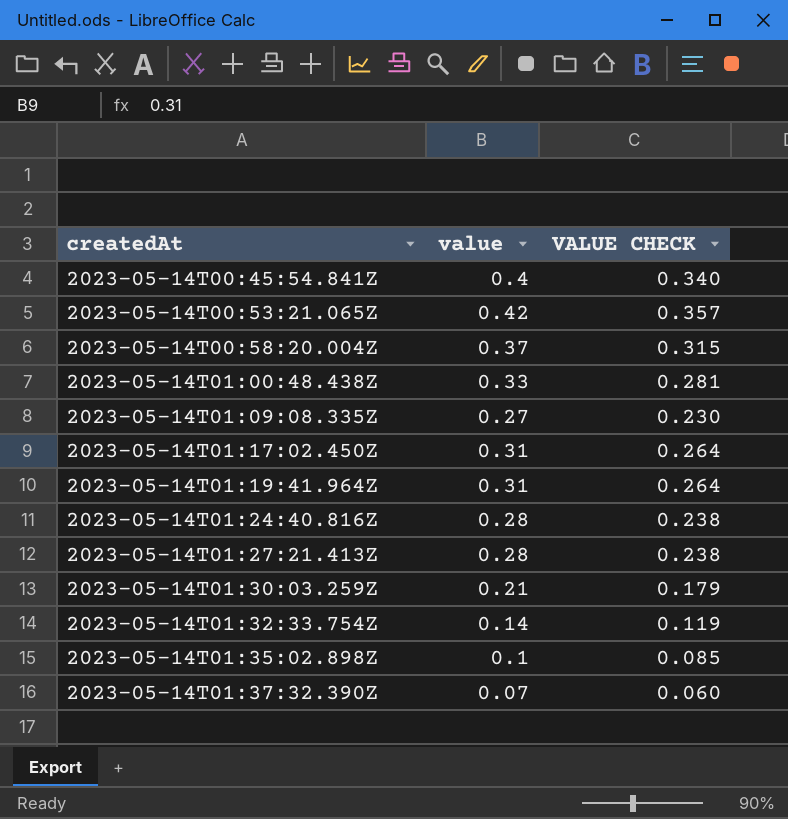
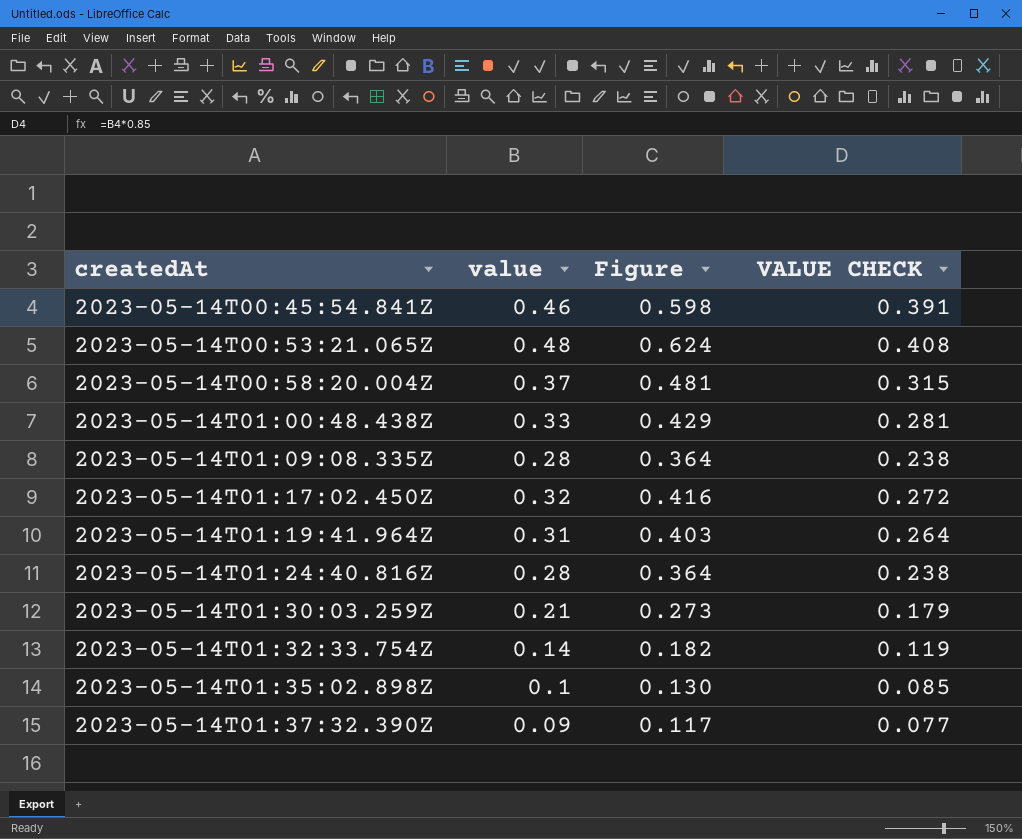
column Figure | formula: none -> [value] * 1.3
row 2023-05-14T01:27:21.413Z: 0.28 | 0.238 -> none
2023-05-14T00:45:54.841Z | value: 0.4 -> 0.46
2023-05-14T00:45:54.841Z | VALUE CHECK: 0.340 -> 0.391
2023-05-14T00:53:21.065Z | value: 0.42 -> 0.48
2023-05-14T00:53:21.065Z | VALUE CHECK: 0.357 -> 0.408
2023-05-14T01:09:08.335Z | value: 0.27 -> 0.28
2023-05-14T01:09:08.335Z | VALUE CHECK: 0.230 -> 0.238
2023-05-14T01:17:02.450Z | value: 0.31 -> 0.32
2023-05-14T01:17:02.450Z | VALUE CHECK: 0.264 -> 0.272
2023-05-14T01:37:32.390Z | value: 0.07 -> 0.09
2023-05-14T01:37:32.390Z | VALUE CHECK: 0.060 -> 0.077

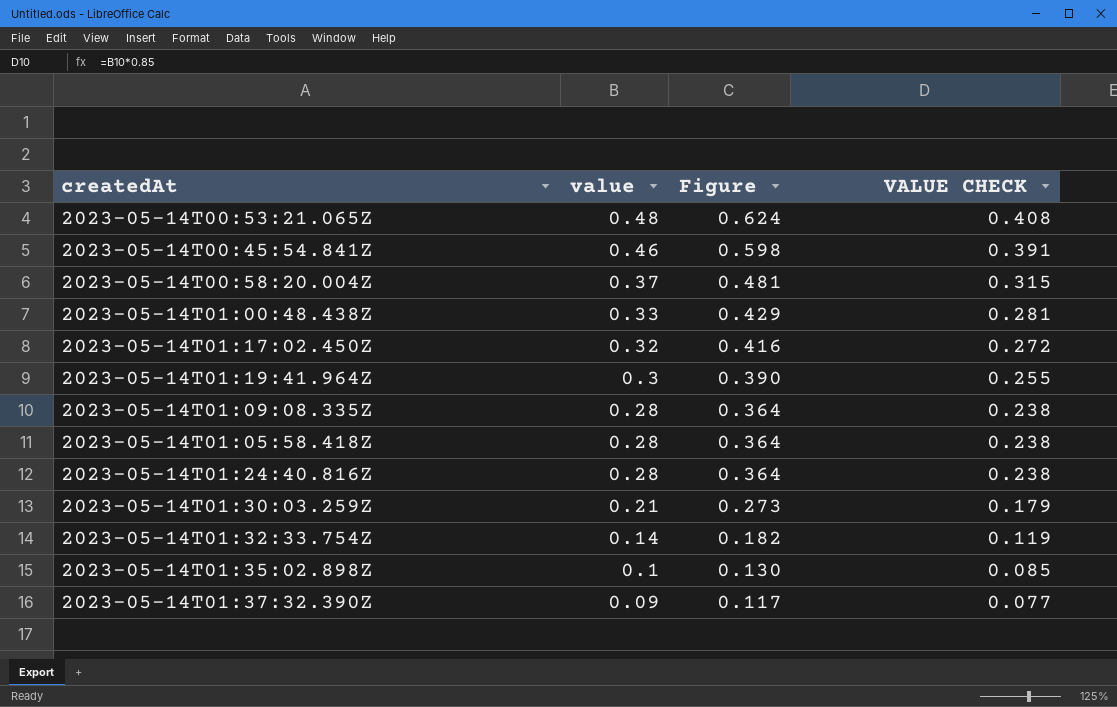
row order: createdAt ascending -> value descending
2023-05-14T01:19:41.964Z | value: 0.31 -> 0.3
2023-05-14T01:19:41.964Z | Figure: 0.403 -> 0.390
2023-05-14T01:19:41.964Z | VALUE CHECK: 0.264 -> 0.255
row 2023-05-14T01:05:58.418Z: none -> 0.28 | 0.364 | 0.238

